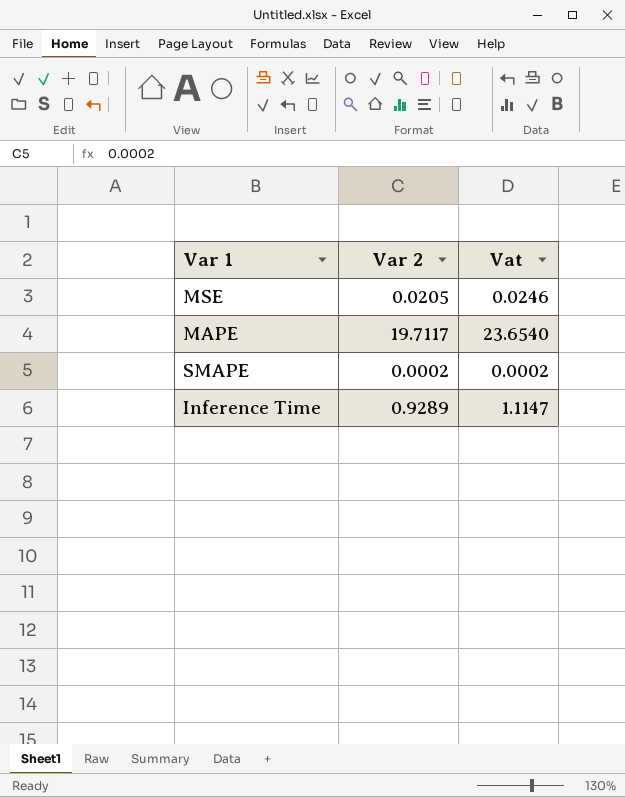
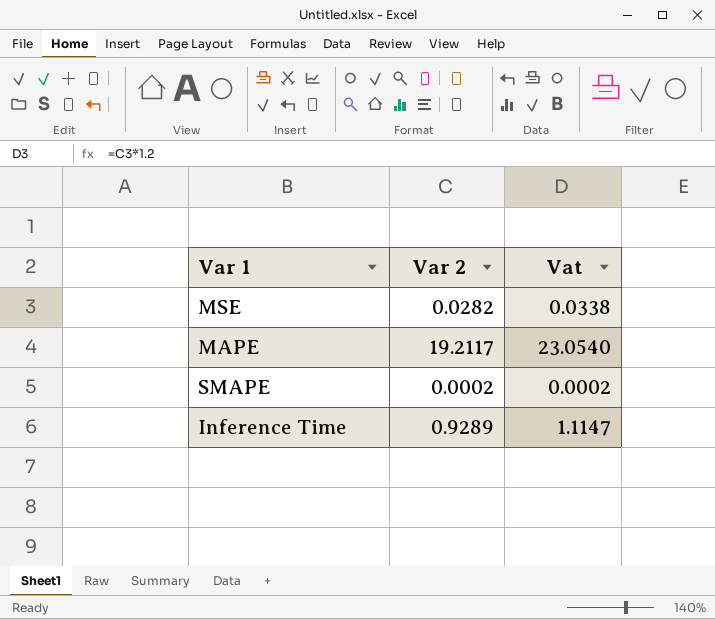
MSE | Var 2: 0.0205 -> 0.0282
MSE | Vat: 0.0246 -> 0.0338
MAPE | Var 2: 19.7117 -> 19.2117
MAPE | Vat: 23.6540 -> 23.0540

